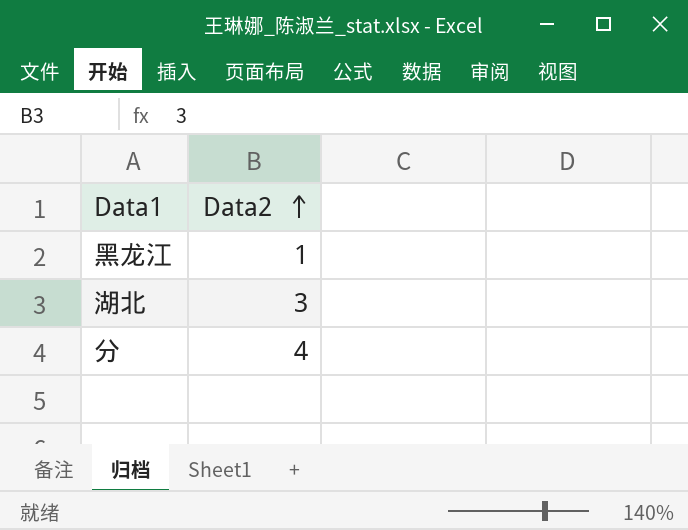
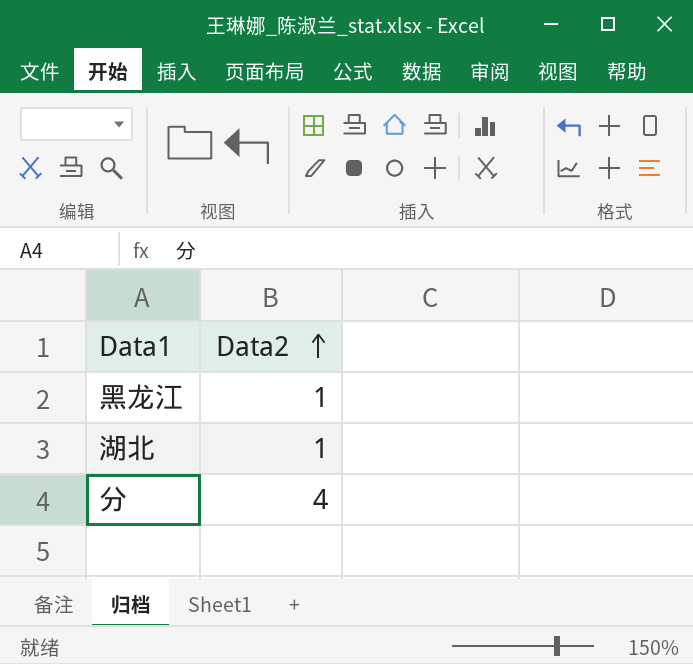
湖北 | Data2: 3 -> 1

